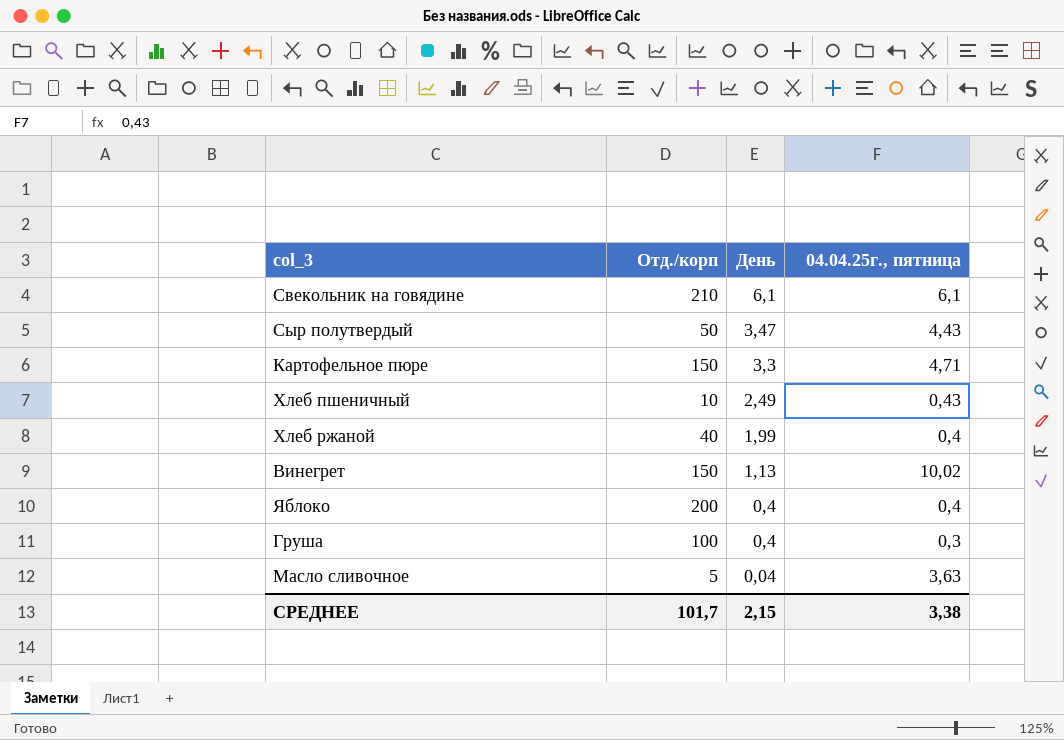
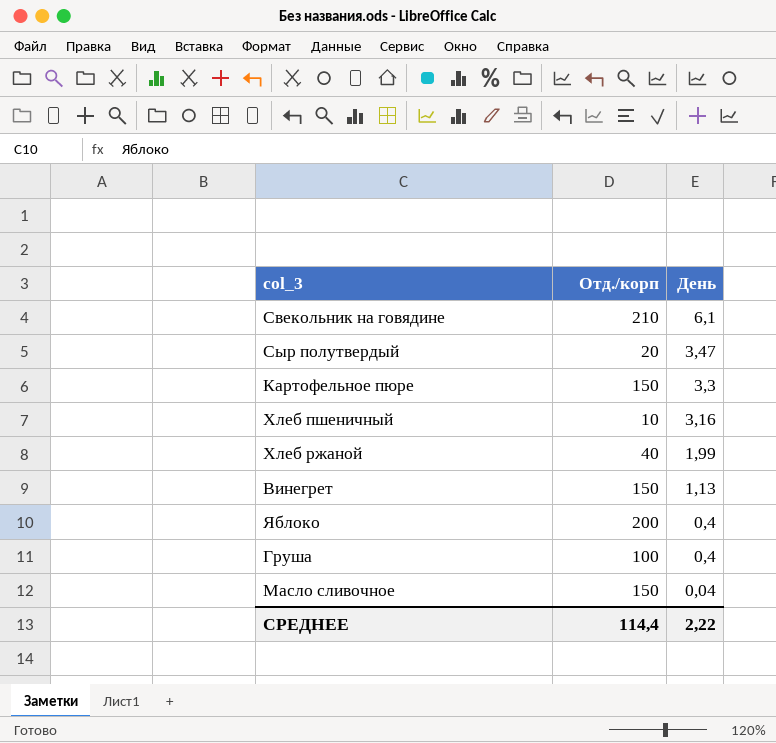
column 04.04.25г., пятница | position: 4 -> none
Сыр полутвердый | Отд./корп: 50 -> 20
Хлеб пшеничный | День: 2,49 -> 3,16
Масло сливочное | Отд./корп: 5 -> 150
СРЕДНЕЕ | Отд./корп: 101,7 -> 114,4
СРЕДНЕЕ | День: 2,15 -> 2,22

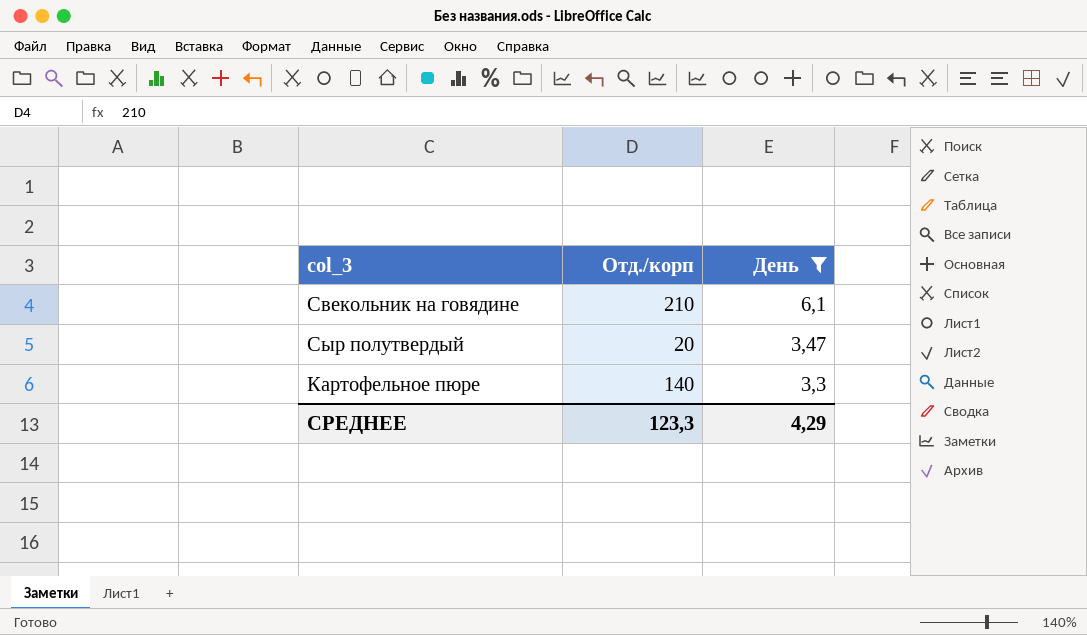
filter: none -> День >= 3,3
Картофельное пюре | Отд./корп: 150 -> 140
СРЕДНЕЕ | Отд./корп: 114,4 -> 123,3
СРЕДНЕЕ | День: 2,22 -> 4,29

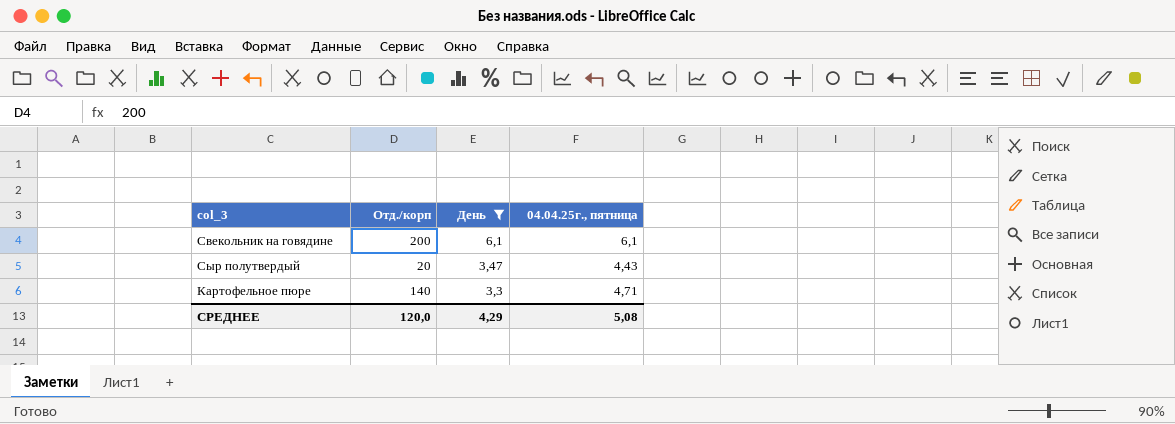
column 04.04.25г., пятница | position: none -> 4
Свекольник на говядине | Отд./корп: 210 -> 200
СРЕДНЕЕ | Отд./корп: 123,3 -> 120,0

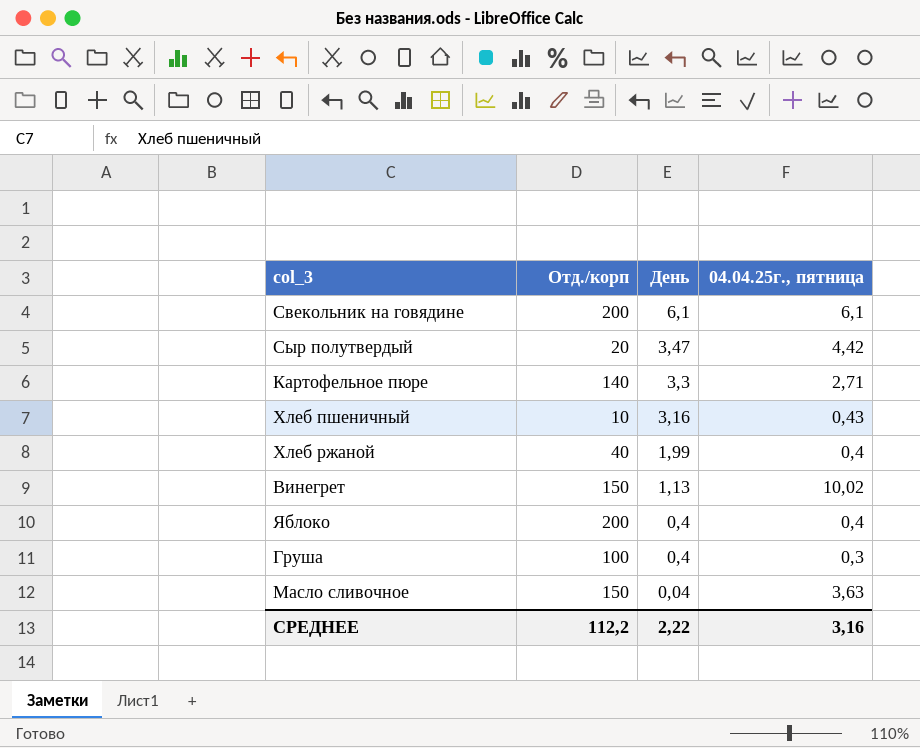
filter: День >= 3,3 -> none
Сыр полутвердый | 04.04.25г., пятница: 4,43 -> 4,42
Картофельное пюре | 04.04.25г., пятница: 4,71 -> 2,71
СРЕДНЕЕ | Отд./корп: 120,0 -> 112,2
СРЕДНЕЕ | День: 4,29 -> 2,22
СРЕДНЕЕ | 04.04.25г., пятница: 5,08 -> 3,16

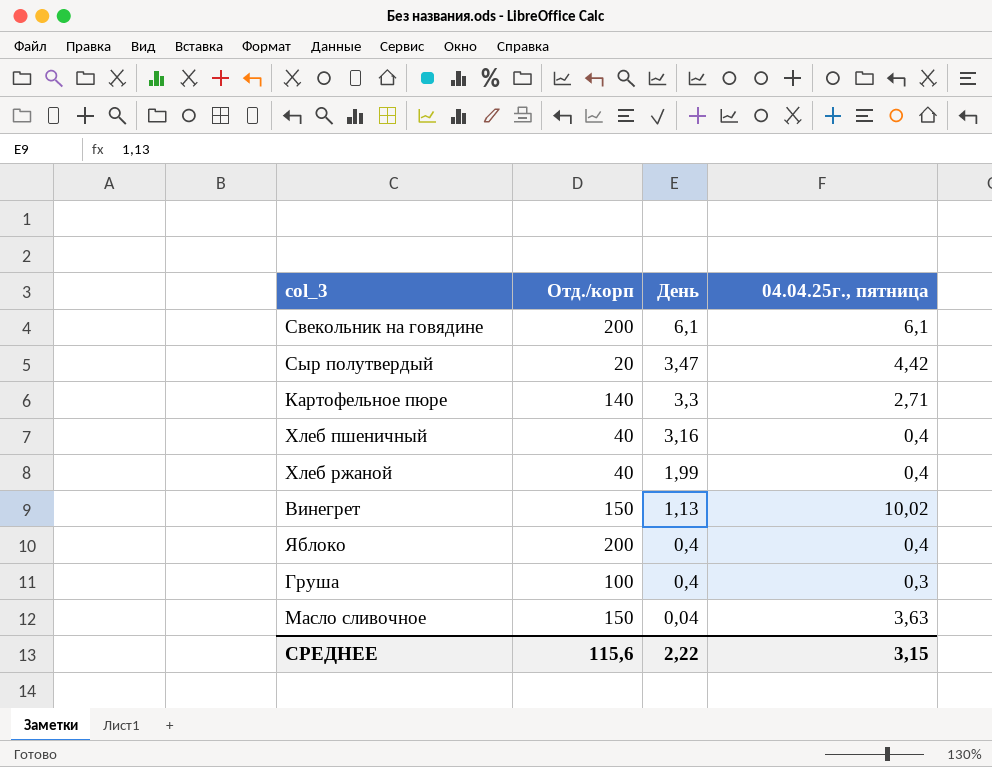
Хлеб пшеничный | Отд./корп: 10 -> 40
Хлеб пшеничный | 04.04.25г., пятница: 0,43 -> 0,4
СРЕДНЕЕ | Отд./корп: 112,2 -> 115,6
СРЕДНЕЕ | 04.04.25г., пятница: 3,16 -> 3,15

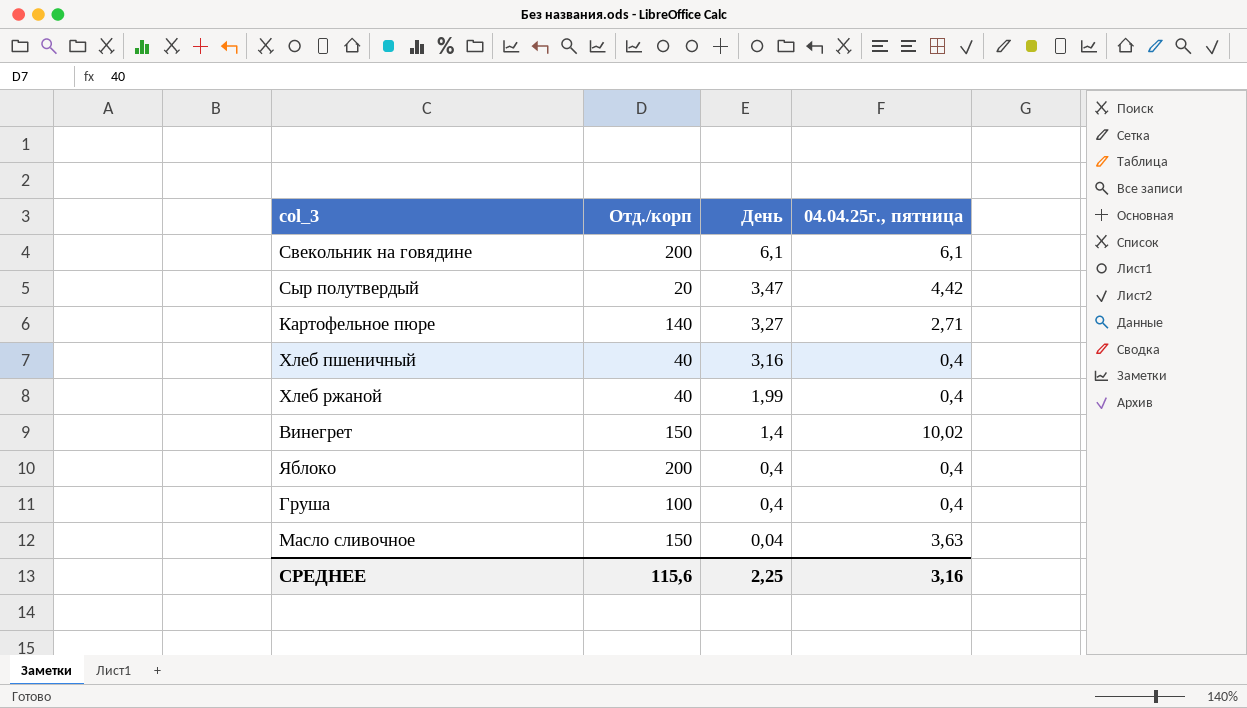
Картофельное пюре | День: 3,3 -> 3,27
Винегрет | День: 1,13 -> 1,4
Груша | 04.04.25г., пятница: 0,3 -> 0,4
СРЕДНЕЕ | День: 2,22 -> 2,25
СРЕДНЕЕ | 04.04.25г., пятница: 3,15 -> 3,16

